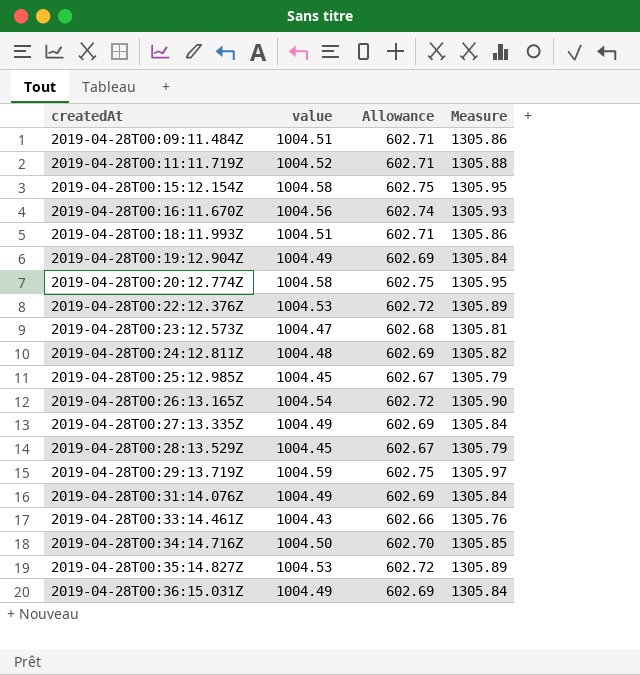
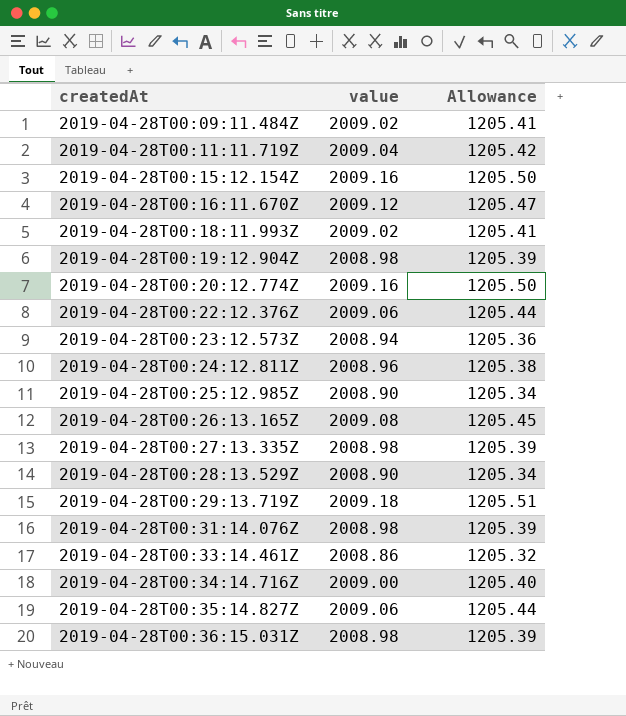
column Measure | formula: [value] * 1.3 -> none
2019-04-28T00:09:11.484Z | value: 1004.51 -> 2009.02
2019-04-28T00:09:11.484Z | Allowance: 602.71 -> 1205.41
2019-04-28T00:11:11.719Z | value: 1004.52 -> 2009.04
2019-04-28T00:11:11.719Z | Allowance: 602.71 -> 1205.42
2019-04-28T00:15:12.154Z | value: 1004.58 -> 2009.16
2019-04-28T00:15:12.154Z | Allowance: 602.75 -> 1205.50
2019-04-28T00:16:11.670Z | value: 1004.56 -> 2009.12
2019-04-28T00:16:11.670Z | Allowance: 602.74 -> 1205.47
2019-04-28T00:18:11.993Z | value: 1004.51 -> 2009.02
2019-04-28T00:18:11.993Z | Allowance: 602.71 -> 1205.41
2019-04-28T00:19:12.904Z | value: 1004.49 -> 2008.98
2019-04-28T00:19:12.904Z | Allowance: 602.69 -> 1205.39
2019-04-28T00:20:12.774Z | value: 1004.58 -> 2009.16
2019-04-28T00:20:12.774Z | Allowance: 602.75 -> 1205.50
2019-04-28T00:22:12.376Z | value: 1004.53 -> 2009.06
2019-04-28T00:22:12.376Z | Allowance: 602.72 -> 1205.44
2019-04-28T00:23:12.573Z | value: 1004.47 -> 2008.94
2019-04-28T00:23:12.573Z | Allowance: 602.68 -> 1205.36
2019-04-28T00:24:12.811Z | value: 1004.48 -> 2008.96
2019-04-28T00:24:12.811Z | Allowance: 602.69 -> 1205.38
2019-04-28T00:25:12.985Z | value: 1004.45 -> 2008.90
2019-04-28T00:25:12.985Z | Allowance: 602.67 -> 1205.34
2019-04-28T00:26:13.165Z | value: 1004.54 -> 2009.08
2019-04-28T00:26:13.165Z | Allowance: 602.72 -> 1205.45
2019-04-28T00:27:13.335Z | value: 1004.49 -> 2008.98
2019-04-28T00:27:13.335Z | Allowance: 602.69 -> 1205.39
2019-04-28T00:28:13.529Z | value: 1004.45 -> 2008.90
2019-04-28T00:28:13.529Z | Allowance: 602.67 -> 1205.34
2019-04-28T00:29:13.719Z | value: 1004.59 -> 2009.18
2019-04-28T00:29:13.719Z | Allowance: 602.75 -> 1205.51
2019-04-28T00:31:14.076Z | value: 1004.49 -> 2008.98
2019-04-28T00:31:14.076Z | Allowance: 602.69 -> 1205.39
2019-04-28T00:33:14.461Z | value: 1004.43 -> 2008.86
2019-04-28T00:33:14.461Z | Allowance: 602.66 -> 1205.32
2019-04-28T00:34:14.716Z | value: 1004.50 -> 2009.00
2019-04-28T00:34:14.716Z | Allowance: 602.70 -> 1205.40
2019-04-28T00:35:14.827Z | value: 1004.53 -> 2009.06
2019-04-28T00:35:14.827Z | Allowance: 602.72 -> 1205.44
2019-04-28T00:36:15.031Z | value: 1004.49 -> 2008.98
2019-04-28T00:36:15.031Z | Allowance: 602.69 -> 1205.39

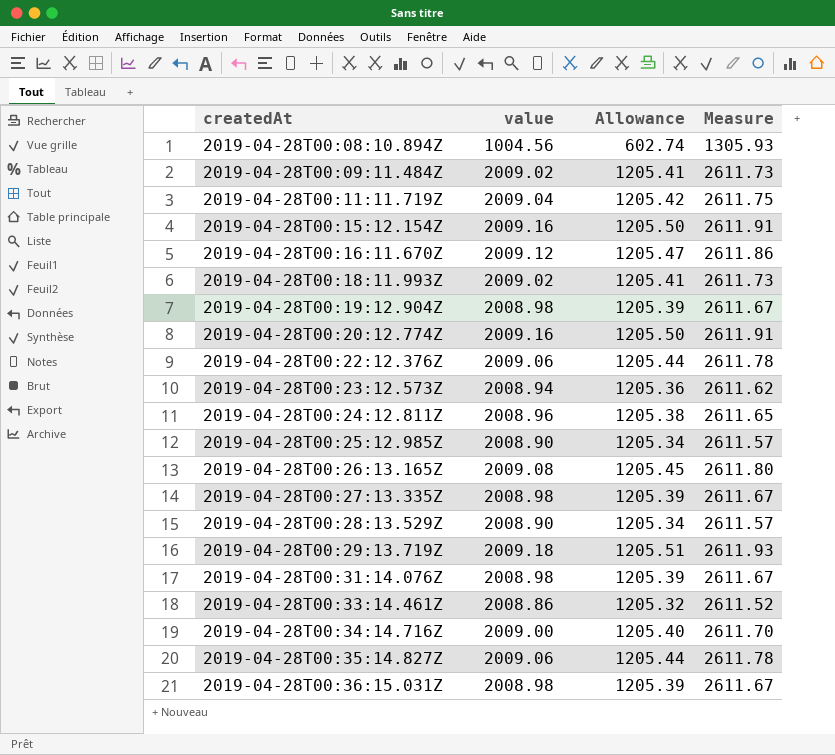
column Measure | formula: none -> [value] * 1.3
row 2019-04-28T00:08:10.894Z: none -> 1004.56 | 602.74 | 1305.93

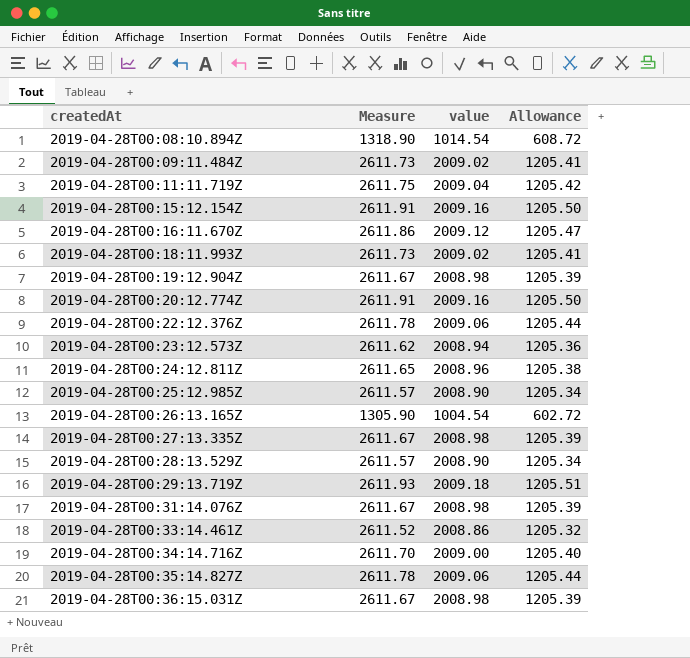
column Measure | position: 4 -> 2
2019-04-28T00:08:10.894Z | Measure: 1305.93 -> 1318.90
2019-04-28T00:08:10.894Z | value: 1004.56 -> 1014.54
2019-04-28T00:08:10.894Z | Allowance: 602.74 -> 608.72
2019-04-28T00:26:13.165Z | Measure: 2611.80 -> 1305.90
2019-04-28T00:26:13.165Z | value: 2009.08 -> 1004.54
2019-04-28T00:26:13.165Z | Allowance: 1205.45 -> 602.72

